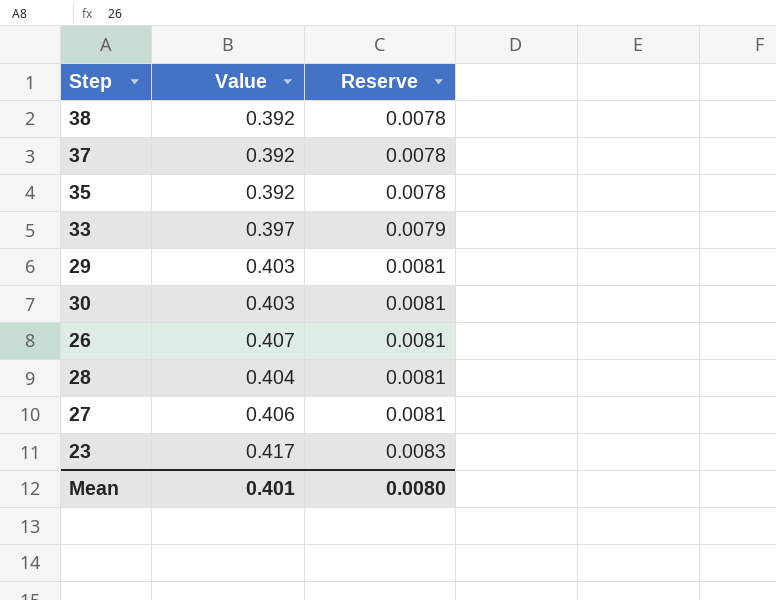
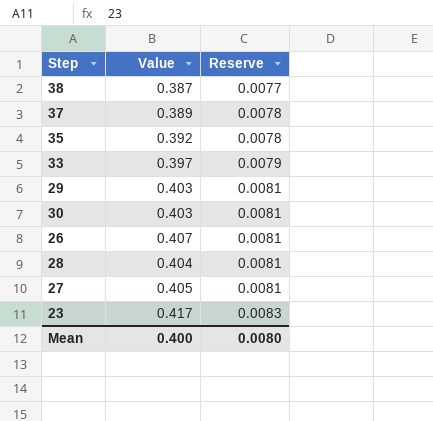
38 | Value: 0.392 -> 0.387
38 | Reserve: 0.0078 -> 0.0077
37 | Value: 0.392 -> 0.389
27 | Value: 0.406 -> 0.405
Mean | Value: 0.401 -> 0.400

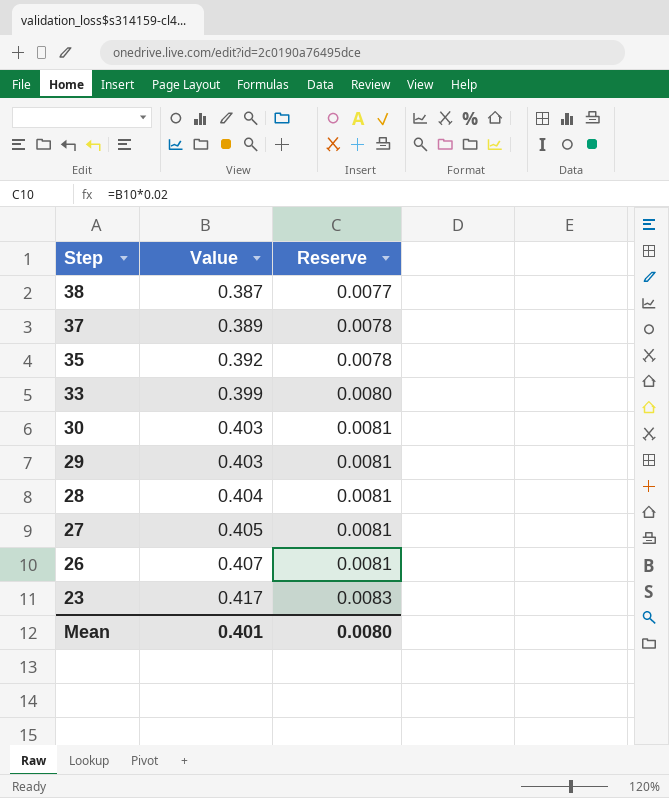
row order: Reserve ascending -> Step descending
33 | Value: 0.397 -> 0.399
33 | Reserve: 0.0079 -> 0.0080
Mean | Value: 0.400 -> 0.401

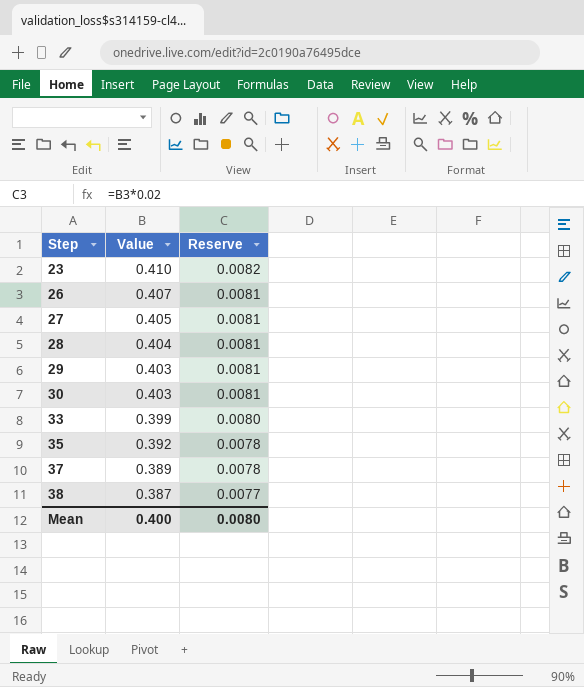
row order: Step descending -> Step ascending
23 | Value: 0.417 -> 0.410
23 | Reserve: 0.0083 -> 0.0082
Mean | Value: 0.401 -> 0.400

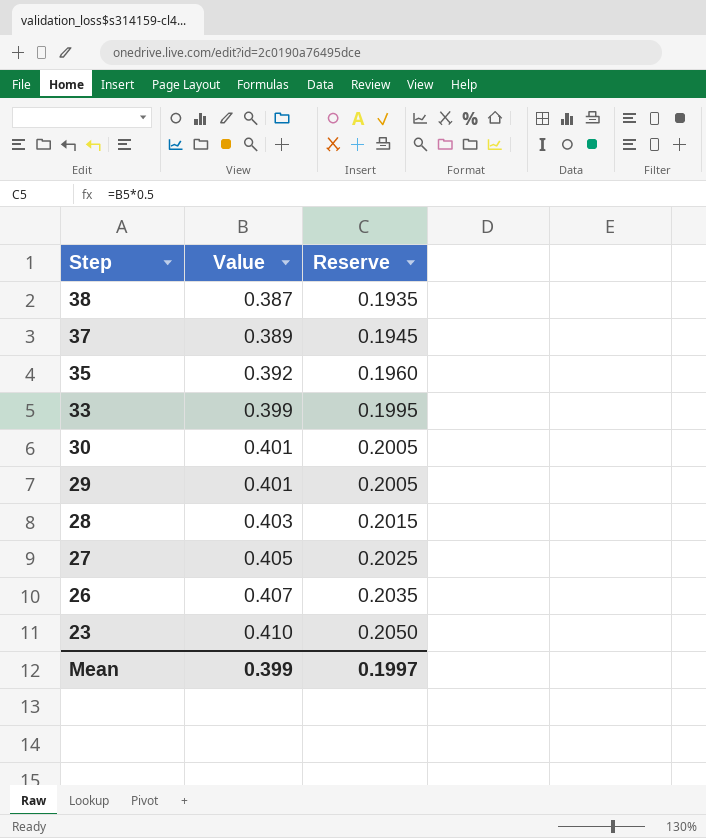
row order: Step ascending -> Step descending
column Reserve | formula: [Value] * 0.02 -> [Value] * 0.5
30 | Value: 0.403 -> 0.401
29 | Value: 0.403 -> 0.401
28 | Value: 0.404 -> 0.403
Mean | Value: 0.400 -> 0.399
Mean | Reserve: 0.0080 -> 0.1997

